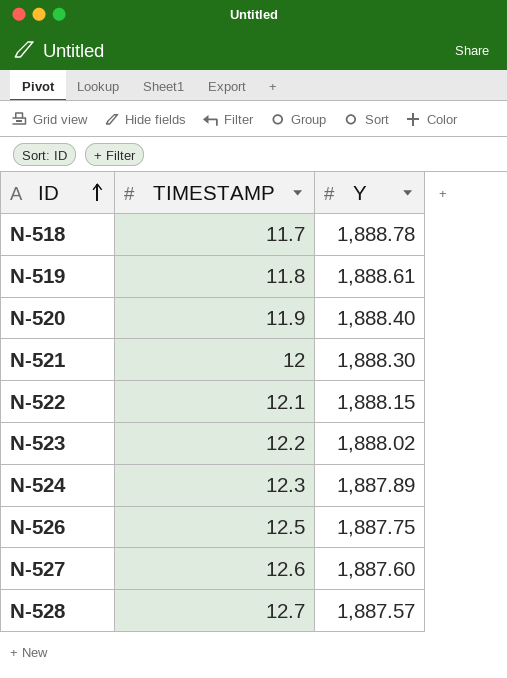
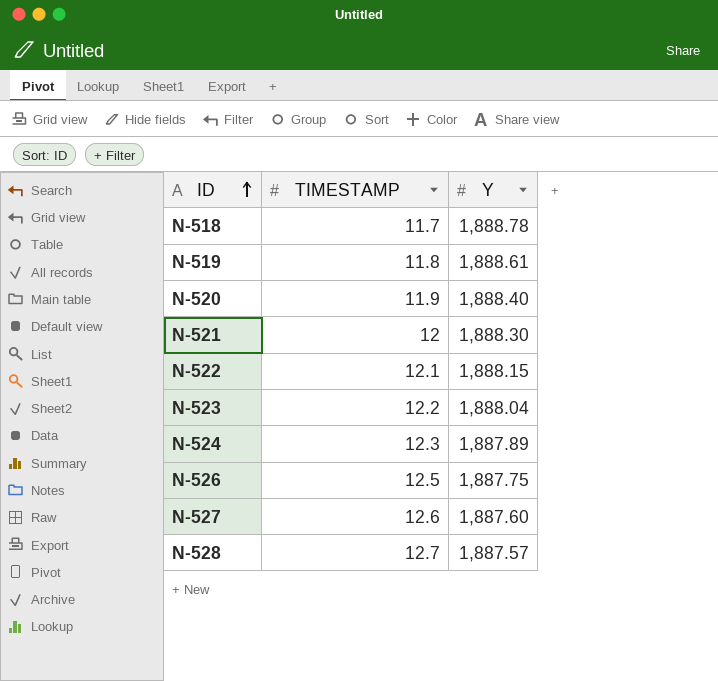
N-523 | Y: 1,888.02 -> 1,888.04

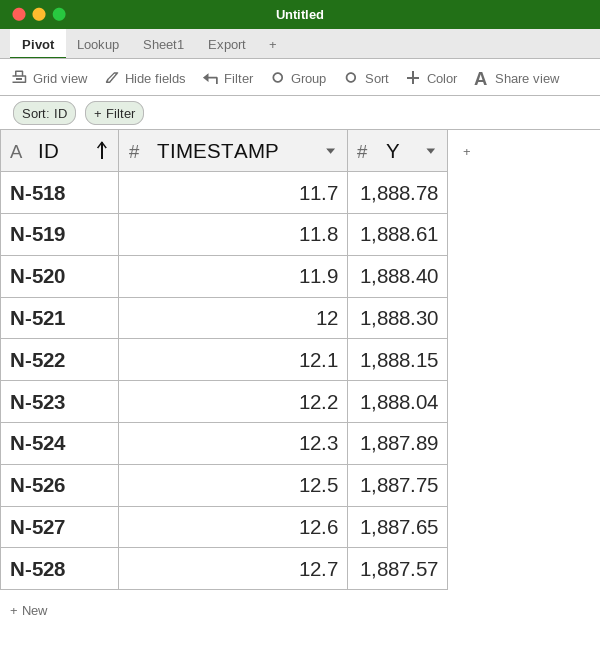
N-527 | Y: 1,887.60 -> 1,887.65

